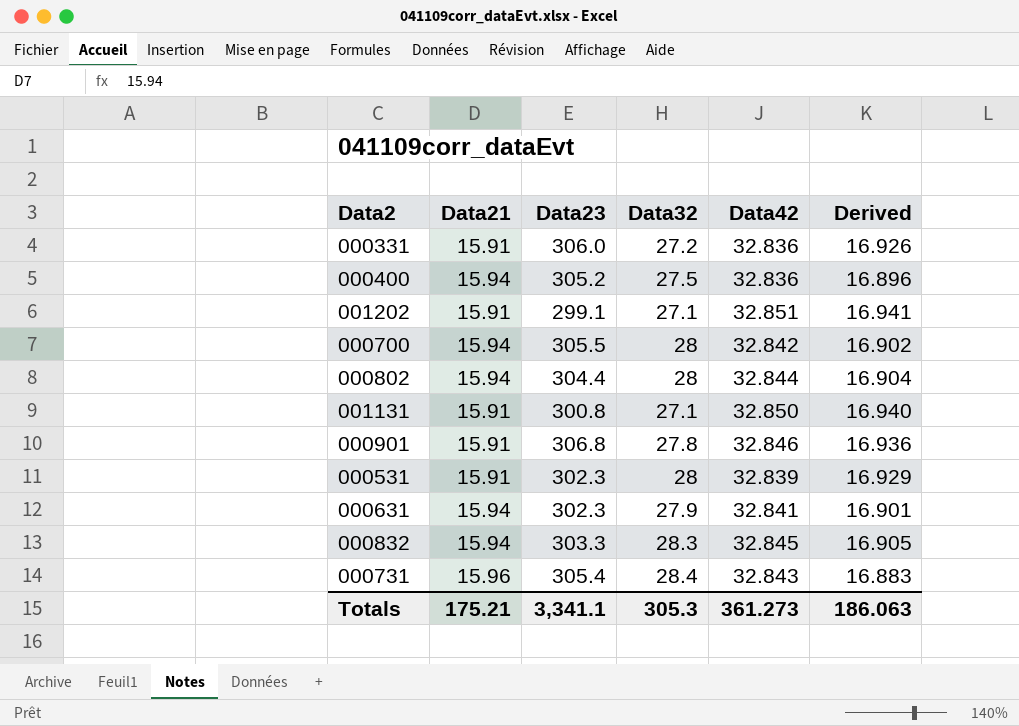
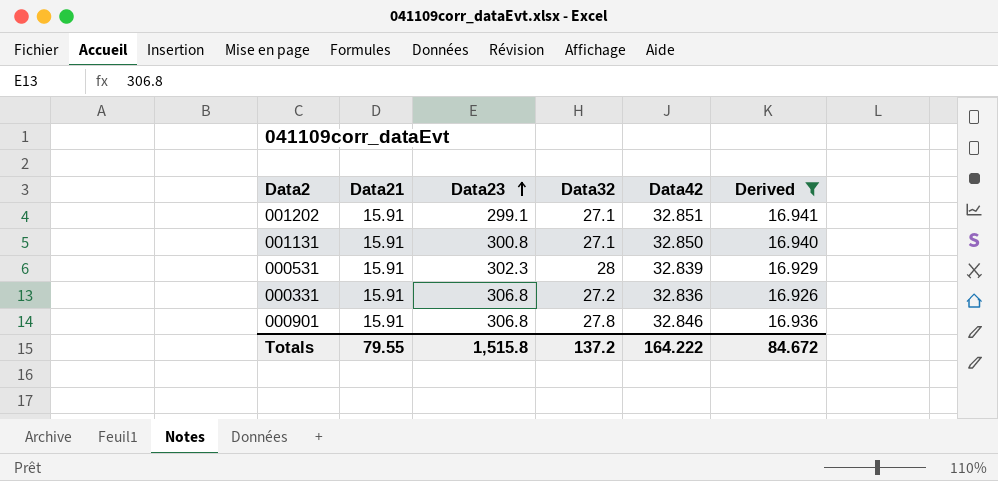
filter: none -> Derived >= 16.926
row order: none -> Data23 ascending
000331 | Data23: 306.0 -> 306.8
Totals | Data21: 175.21 -> 79.55
Totals | Data23: 3,341.1 -> 1,515.8
Totals | Data32: 305.3 -> 137.2
Totals | Data42: 361.273 -> 164.222
Totals | Derived: 186.063 -> 84.672

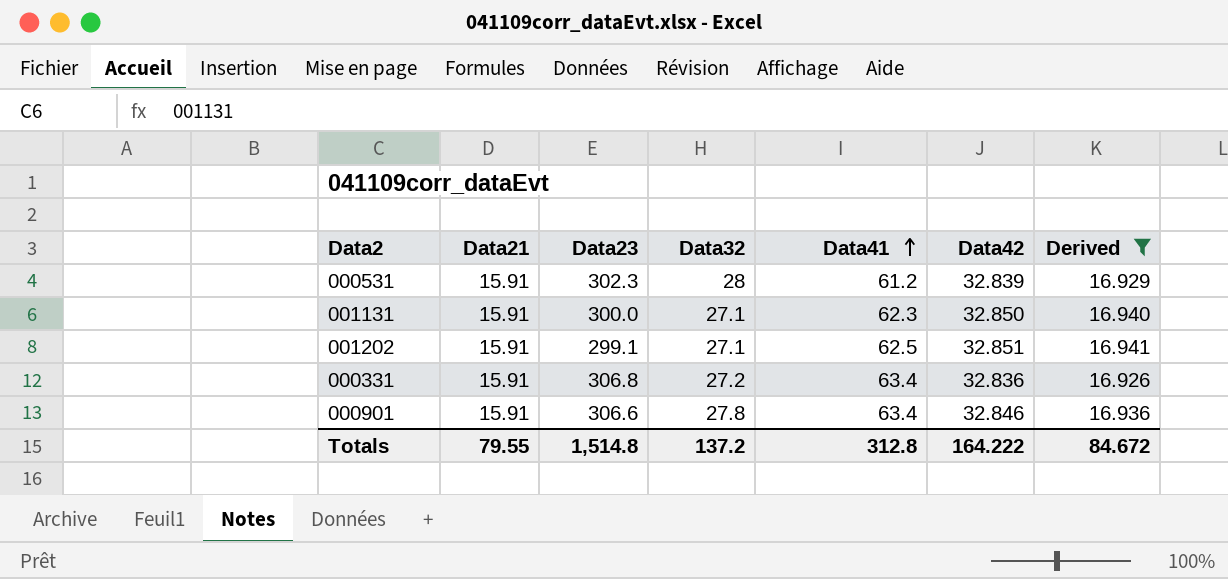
row order: Data23 ascending -> Data41 ascending
column Data41 | position: none -> 5
001131 | Data23: 300.8 -> 300.0
000901 | Data23: 306.8 -> 306.6
Totals | Data23: 1,515.8 -> 1,514.8

